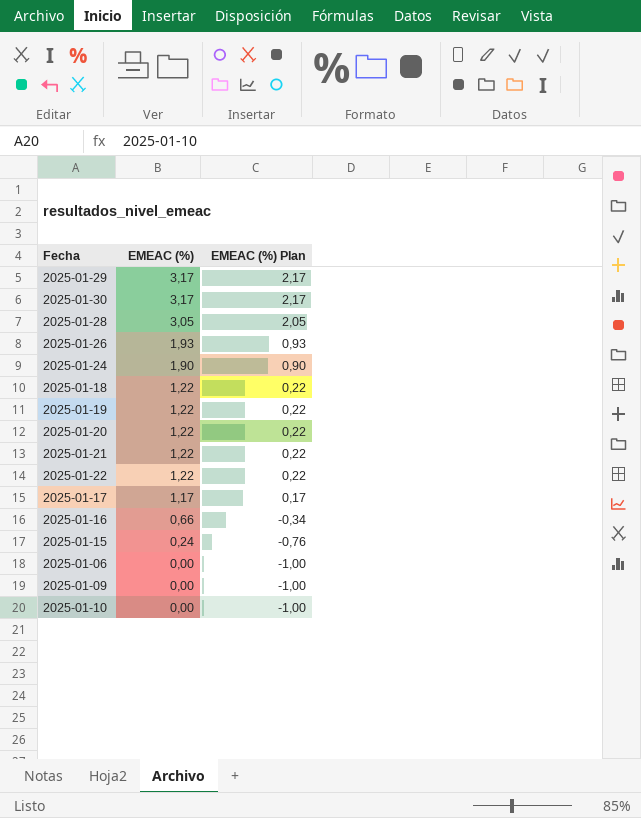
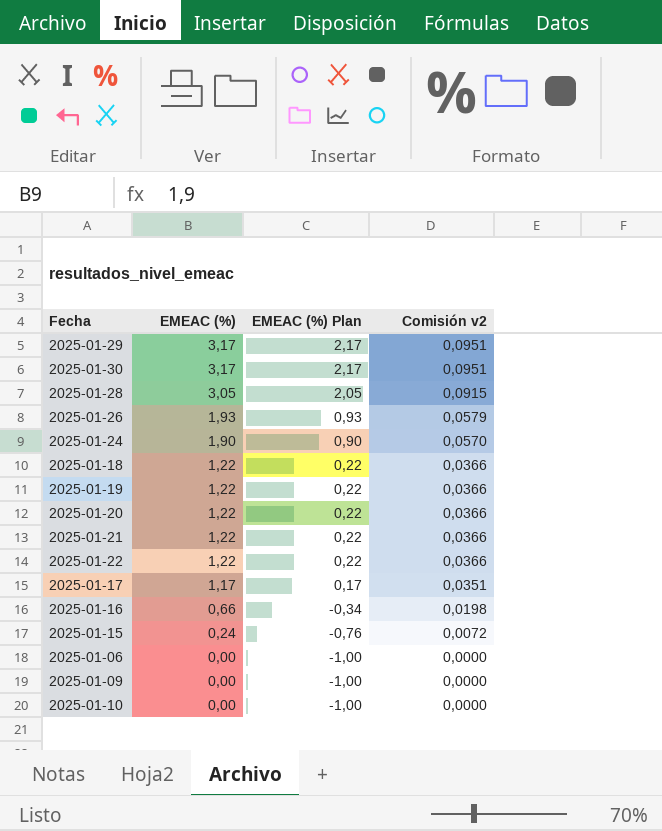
column Comisión v2 | formula: none -> [EMEAC (%)] * 0,03

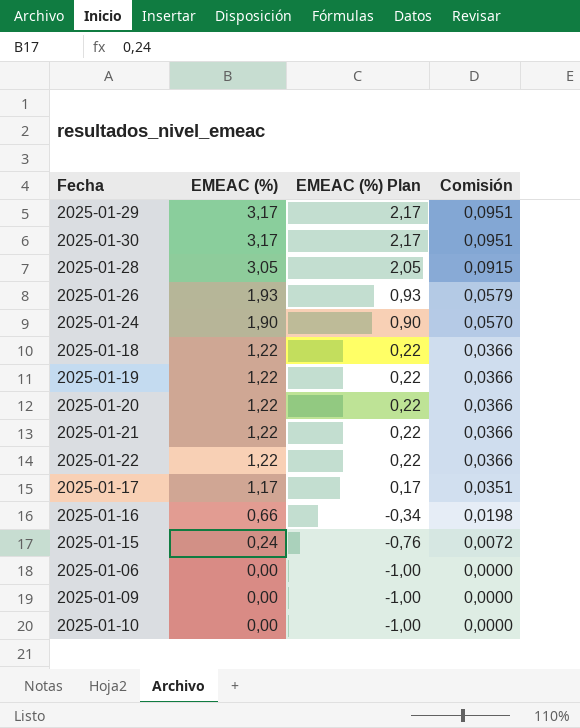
column name: Comisión v2 -> Comisión

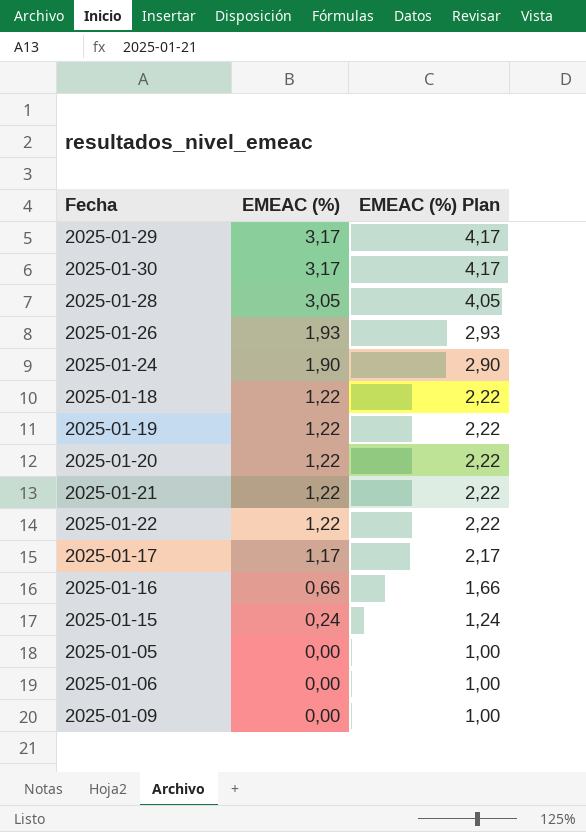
column Comisión | formula: [EMEAC (%)] * 0,03 -> none
column EMEAC (%) Plan | formula: [EMEAC (%)] - 1 -> [EMEAC (%)] + 1
row 2025-01-10: 0,00 | -1,00 | 0,0000 -> none
row 2025-01-05: none -> 0,00 | 1,00

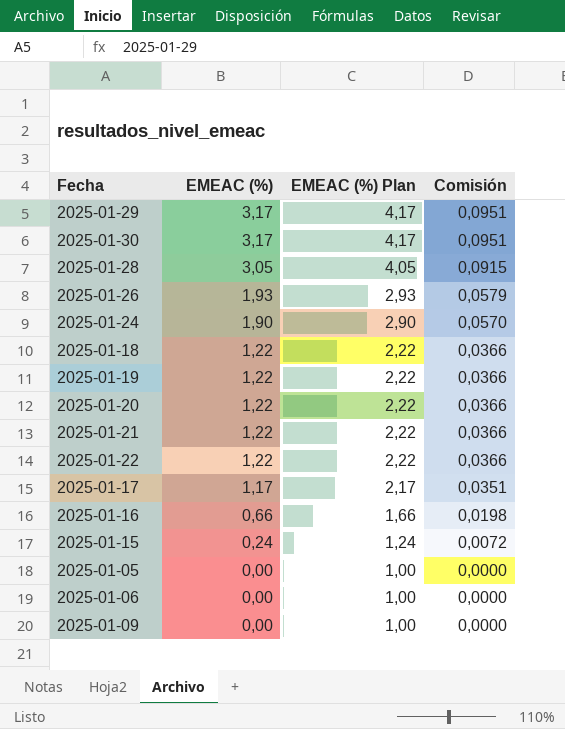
column Comisión | formula: none -> [EMEAC (%)] * 0,03

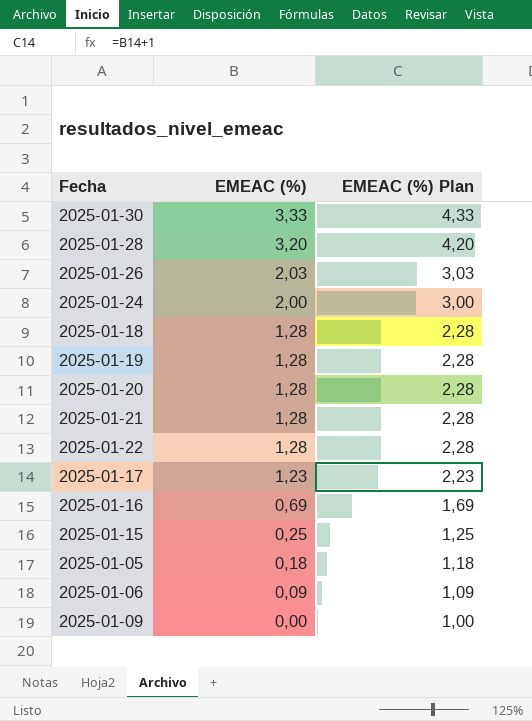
column Comisión | formula: [EMEAC (%)] * 0,03 -> none
row 2025-01-29: 3,17 | 4,17 | 0,0951 -> none
2025-01-30 | EMEAC (%): 3,17 -> 3,33
2025-01-30 | EMEAC (%) Plan: 4,17 -> 4,33
2025-01-28 | EMEAC (%): 3,05 -> 3,20
2025-01-28 | EMEAC (%) Plan: 4,05 -> 4,20
2025-01-26 | EMEAC (%): 1,93 -> 2,03
2025-01-26 | EMEAC (%) Plan: 2,93 -> 3,03
2025-01-24 | EMEAC (%): 1,90 -> 2,00
2025-01-24 | EMEAC (%) Plan: 2,90 -> 3,00
2025-01-18 | EMEAC (%): 1,22 -> 1,28
2025-01-18 | EMEAC (%) Plan: 2,22 -> 2,28
2025-01-19 | EMEAC (%): 1,22 -> 1,28
2025-01-19 | EMEAC (%) Plan: 2,22 -> 2,28
2025-01-20 | EMEAC (%): 1,22 -> 1,28
2025-01-20 | EMEAC (%) Plan: 2,22 -> 2,28
2025-01-21 | EMEAC (%): 1,22 -> 1,28
2025-01-21 | EMEAC (%) Plan: 2,22 -> 2,28
2025-01-22 | EMEAC (%): 1,22 -> 1,28
2025-01-22 | EMEAC (%) Plan: 2,22 -> 2,28
2025-01-17 | EMEAC (%): 1,17 -> 1,23
2025-01-17 | EMEAC (%) Plan: 2,17 -> 2,23
2025-01-16 | EMEAC (%): 0,66 -> 0,69
2025-01-16 | EMEAC (%) Plan: 1,66 -> 1,69
2025-01-15 | EMEAC (%): 0,24 -> 0,25
2025-01-15 | EMEAC (%) Plan: 1,24 -> 1,25
2025-01-05 | EMEAC (%): 0,00 -> 0,18
2025-01-05 | EMEAC (%) Plan: 1,00 -> 1,18
2025-01-06 | EMEAC (%): 0,00 -> 0,09
2025-01-06 | EMEAC (%) Plan: 1,00 -> 1,09

